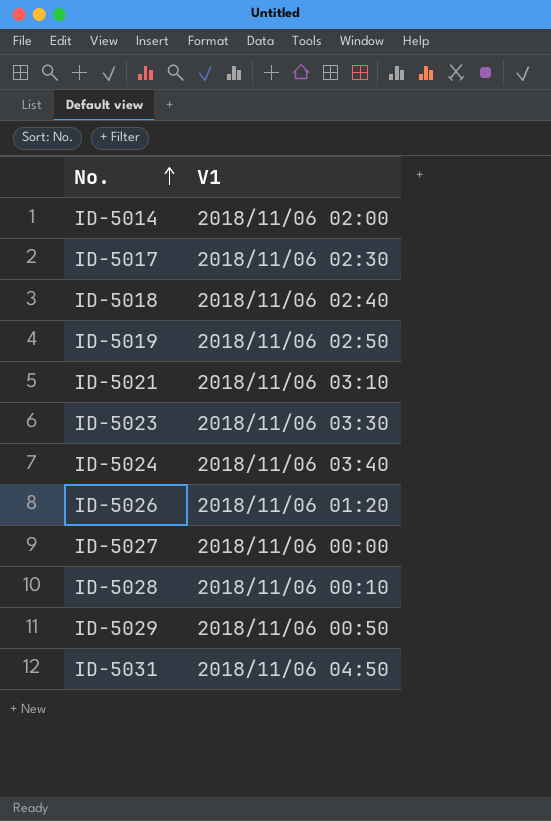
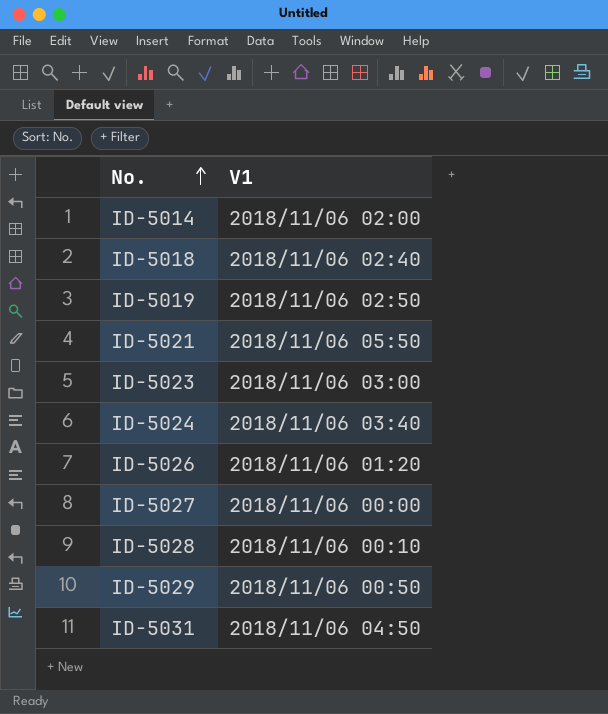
row ID-5017: 2018/11/06 02:30 -> none
ID-5021 | V1: 2018/11/06 03:10 -> 2018/11/06 05:50
ID-5023 | V1: 2018/11/06 03:30 -> 2018/11/06 03:00

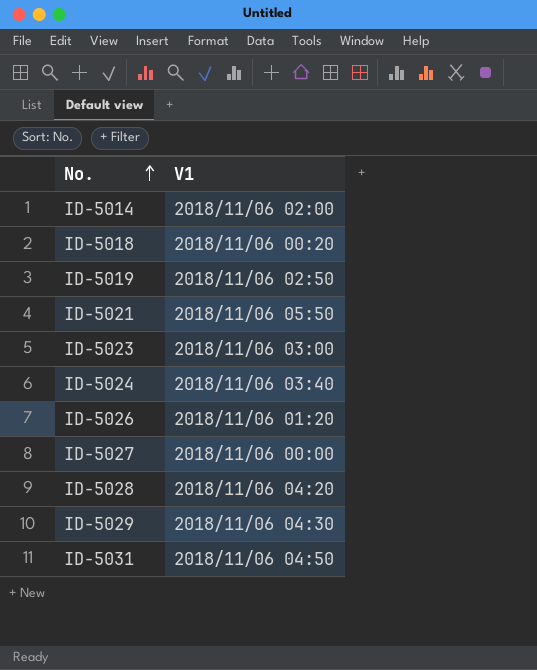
ID-5018 | V1: 2018/11/06 02:40 -> 2018/11/06 00:20
ID-5028 | V1: 2018/11/06 00:10 -> 2018/11/06 04:20
ID-5029 | V1: 2018/11/06 00:50 -> 2018/11/06 04:30

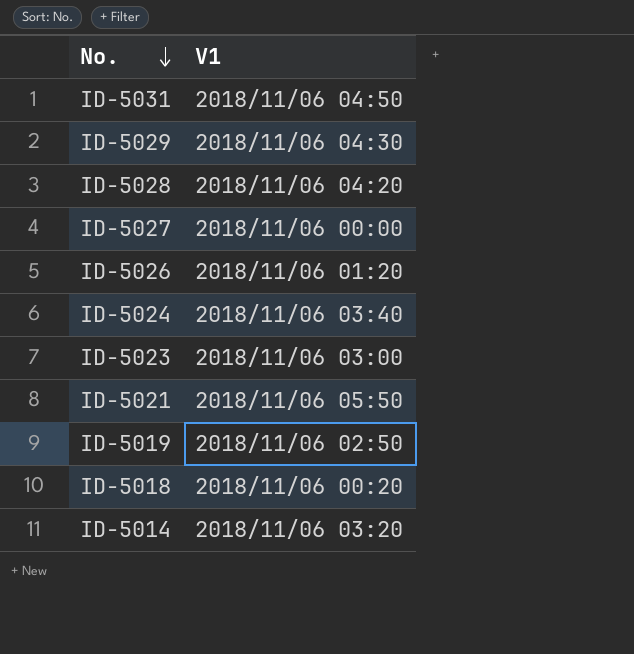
row order: No. ascending -> No. descending
ID-5014 | V1: 2018/11/06 02:00 -> 2018/11/06 03:20

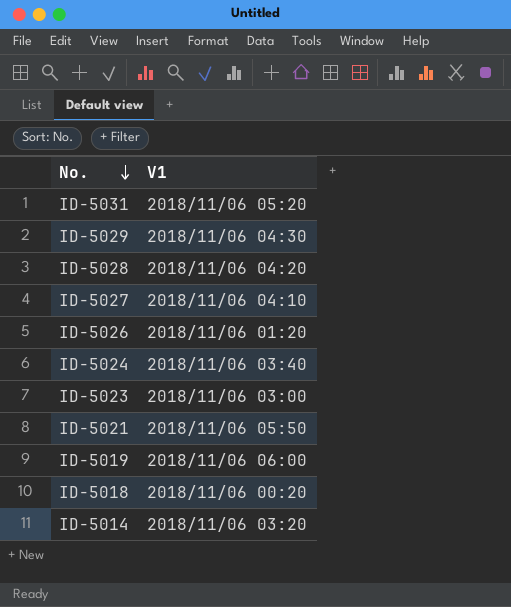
ID-5031 | V1: 2018/11/06 04:50 -> 2018/11/06 05:20
ID-5027 | V1: 2018/11/06 00:00 -> 2018/11/06 04:10
ID-5019 | V1: 2018/11/06 02:50 -> 2018/11/06 06:00

